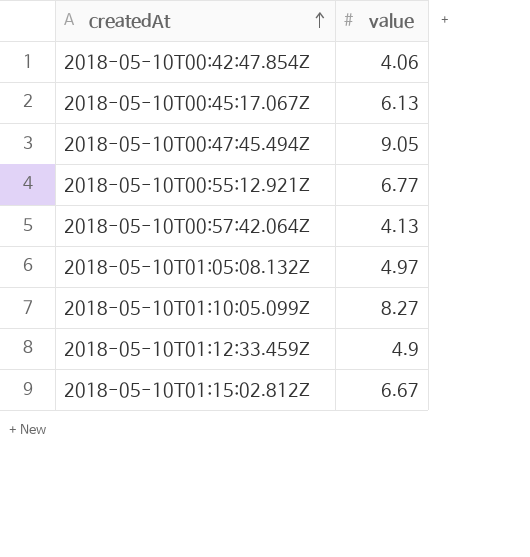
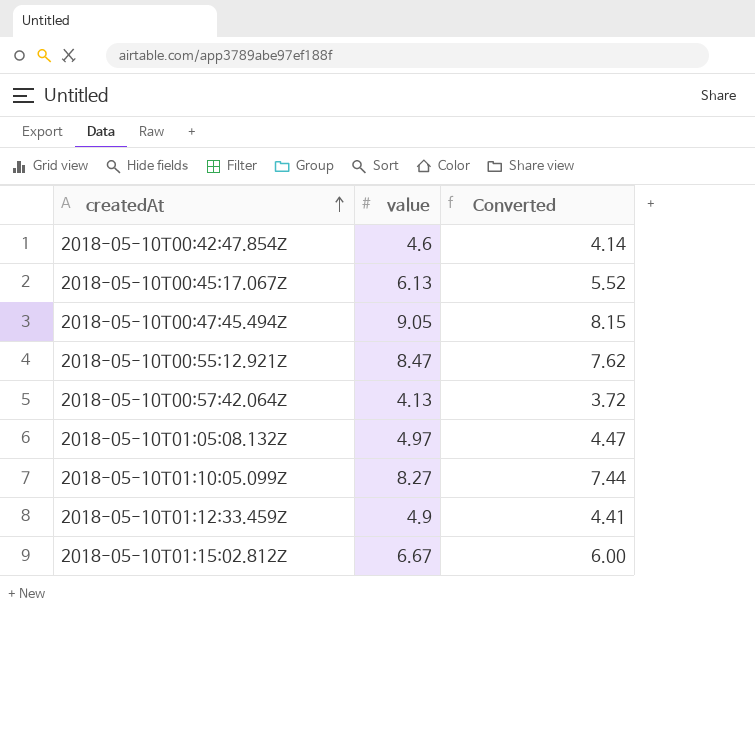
column Converted | formula: none -> [value] * 0.9
2018-05-10T00:42:47.854Z | value: 4.06 -> 4.6
2018-05-10T00:55:12.921Z | value: 6.77 -> 8.47

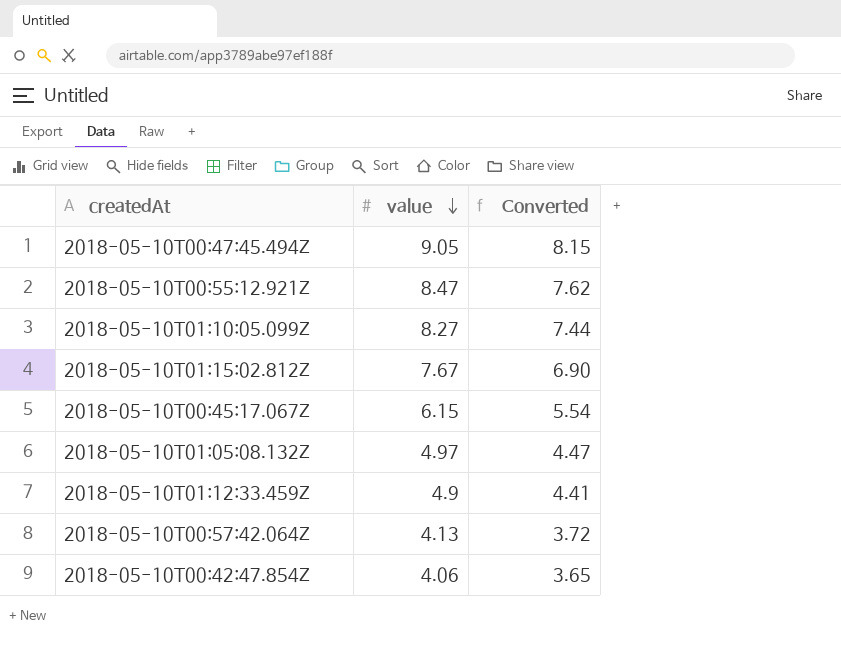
row order: createdAt ascending -> value descending
2018-05-10T01:15:02.812Z | value: 6.67 -> 7.67
2018-05-10T01:15:02.812Z | Converted: 6.00 -> 6.90
2018-05-10T00:45:17.067Z | value: 6.13 -> 6.15
2018-05-10T00:45:17.067Z | Converted: 5.52 -> 5.54
2018-05-10T00:42:47.854Z | value: 4.6 -> 4.06
2018-05-10T00:42:47.854Z | Converted: 4.14 -> 3.65

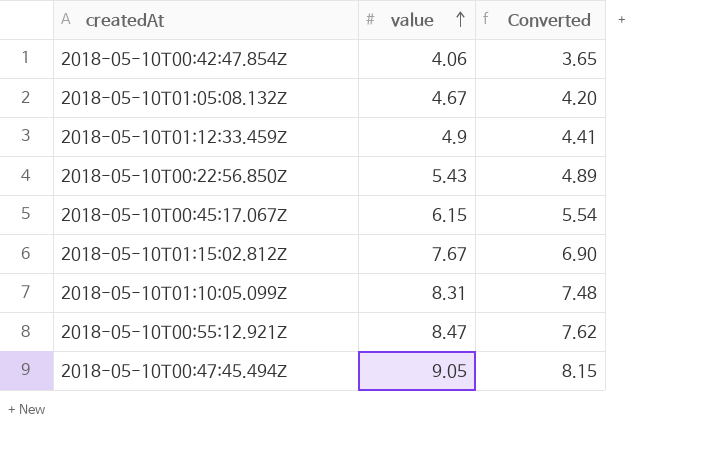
row order: value descending -> value ascending
row 2018-05-10T00:57:42.064Z: 4.13 | 3.72 -> none
2018-05-10T01:05:08.132Z | value: 4.97 -> 4.67
2018-05-10T01:05:08.132Z | Converted: 4.47 -> 4.20
row 2018-05-10T00:22:56.850Z: none -> 5.43 | 4.89
2018-05-10T01:10:05.099Z | value: 8.27 -> 8.31
2018-05-10T01:10:05.099Z | Converted: 7.44 -> 7.48

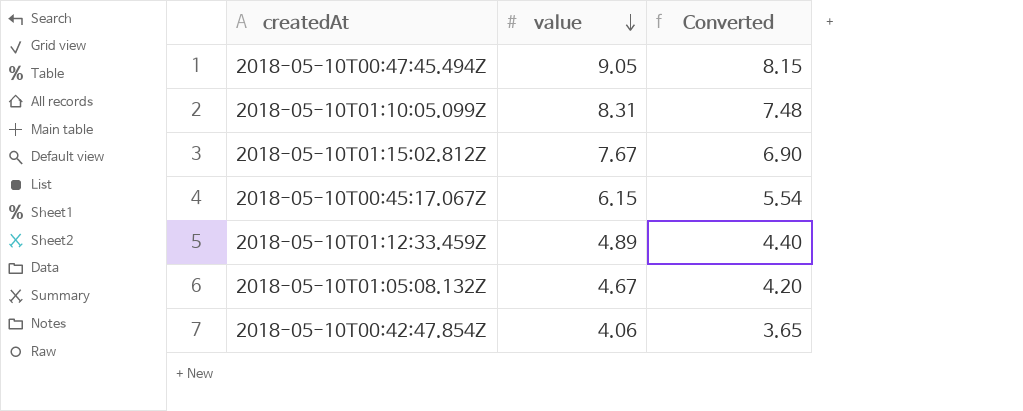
row order: value ascending -> value descending
row 2018-05-10T00:22:56.850Z: 5.43 | 4.89 -> none
row 2018-05-10T00:55:12.921Z: 8.47 | 7.62 -> none
2018-05-10T01:12:33.459Z | value: 4.9 -> 4.89
2018-05-10T01:12:33.459Z | Converted: 4.41 -> 4.40

